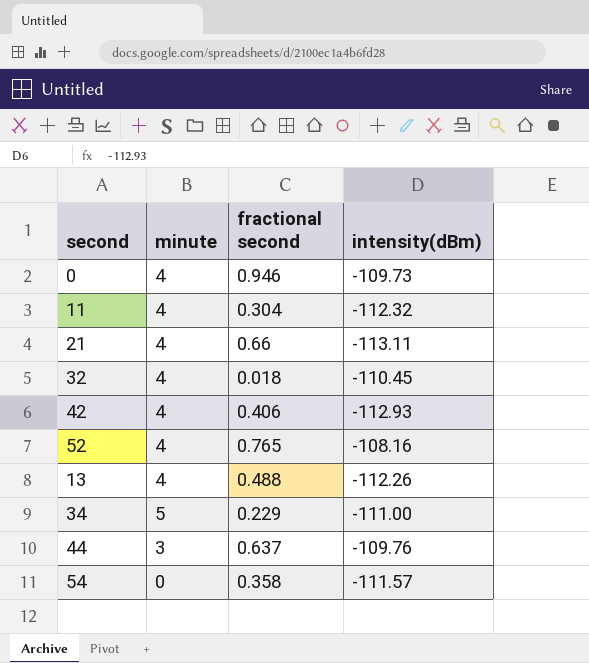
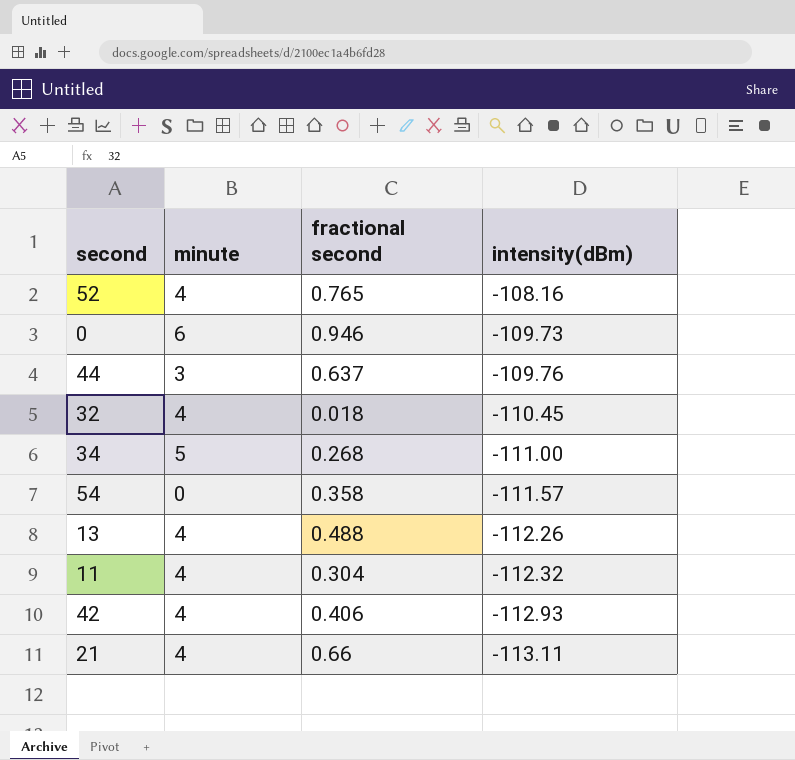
row order: none -> intensity(dBm) descending
0 | minute: 4 -> 6
34 | fractional second: 0.229 -> 0.268

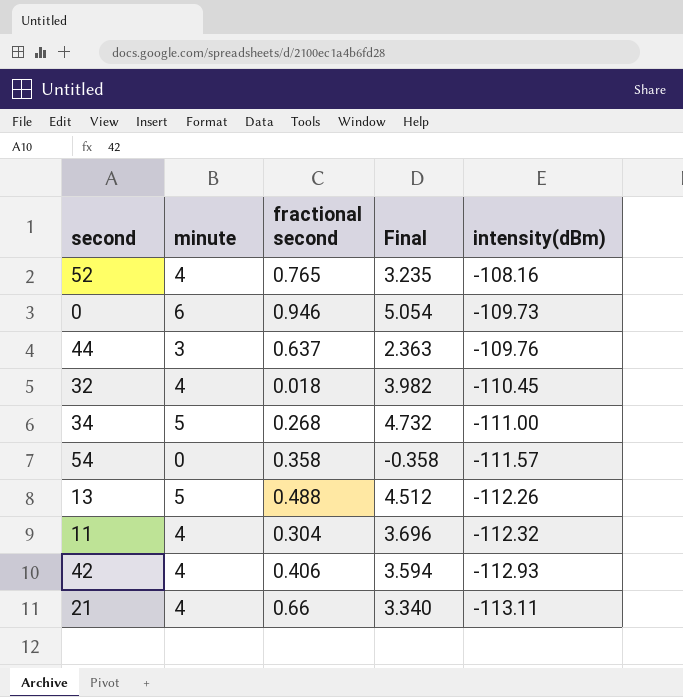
column Final | formula: none -> [minute] - [fractional second]
13 | minute: 4 -> 5

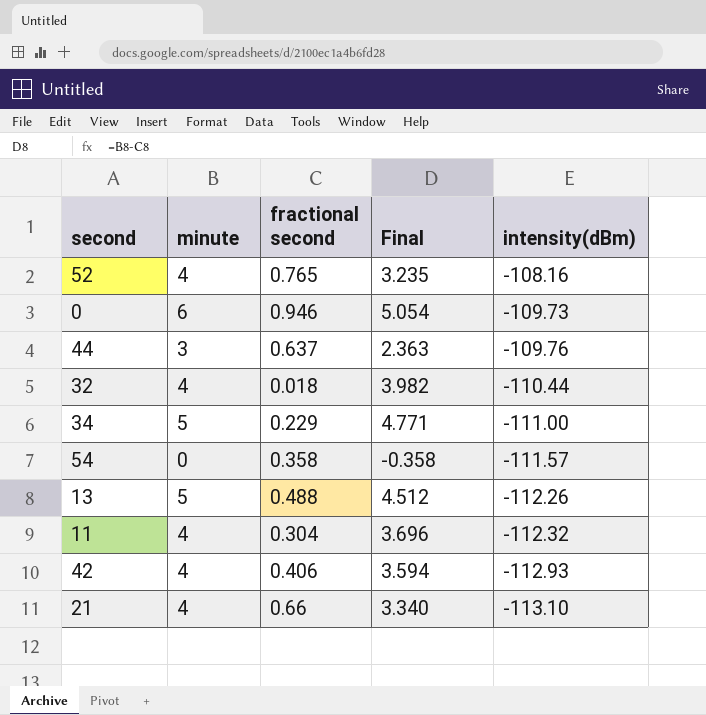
32 | intensity(dBm): -110.45 -> -110.44
34 | fractional second: 0.268 -> 0.229
34 | Final: 4.732 -> 4.771
21 | intensity(dBm): -113.11 -> -113.10

